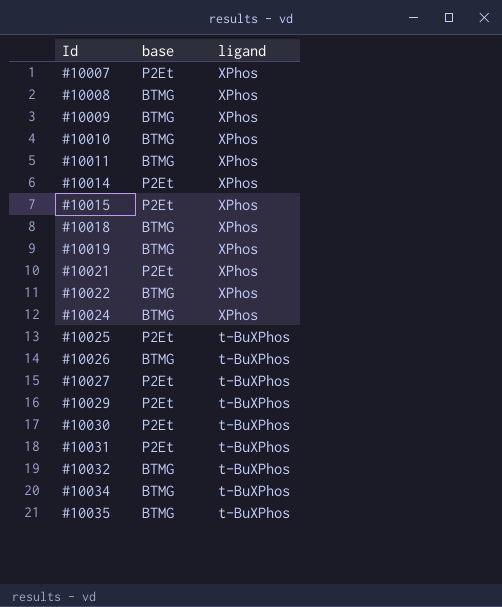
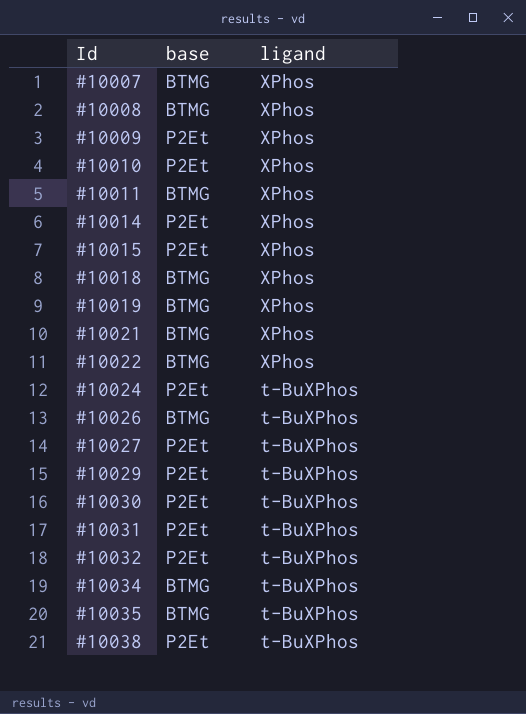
row #10025: P2Et | t-BuXPhos -> none
#10007 | base: P2Et -> BTMG
#10009 | base: BTMG -> P2Et
#10010 | base: BTMG -> P2Et
#10021 | base: P2Et -> BTMG
#10024 | base: BTMG -> P2Et
#10024 | ligand: XPhos -> t-BuXPhos
#10032 | base: BTMG -> P2Et
row #10038: none -> P2Et | t-BuXPhos

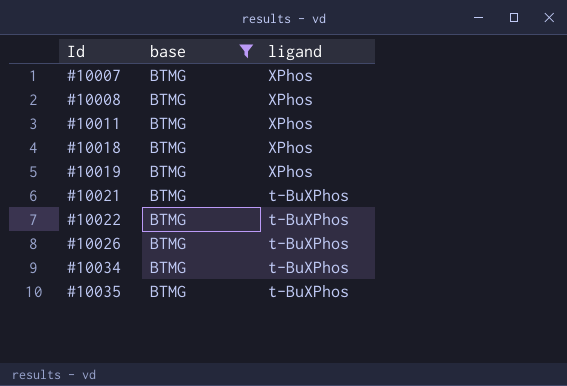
filter: none -> base = BTMG
#10021 | ligand: XPhos -> t-BuXPhos
#10022 | ligand: XPhos -> t-BuXPhos

